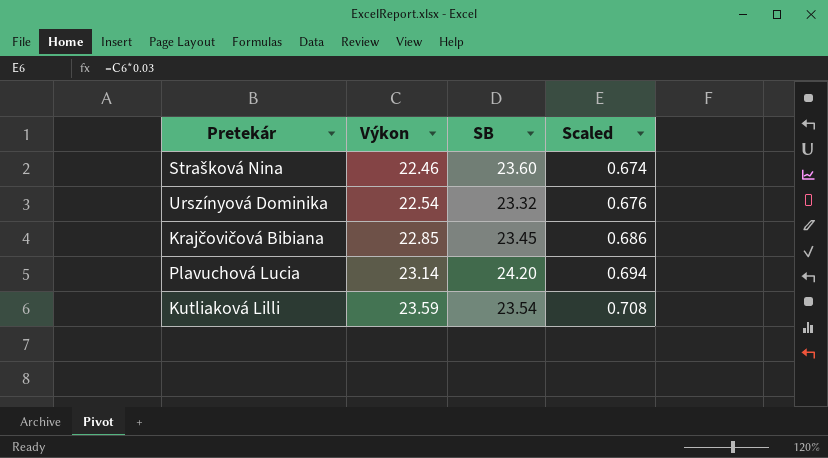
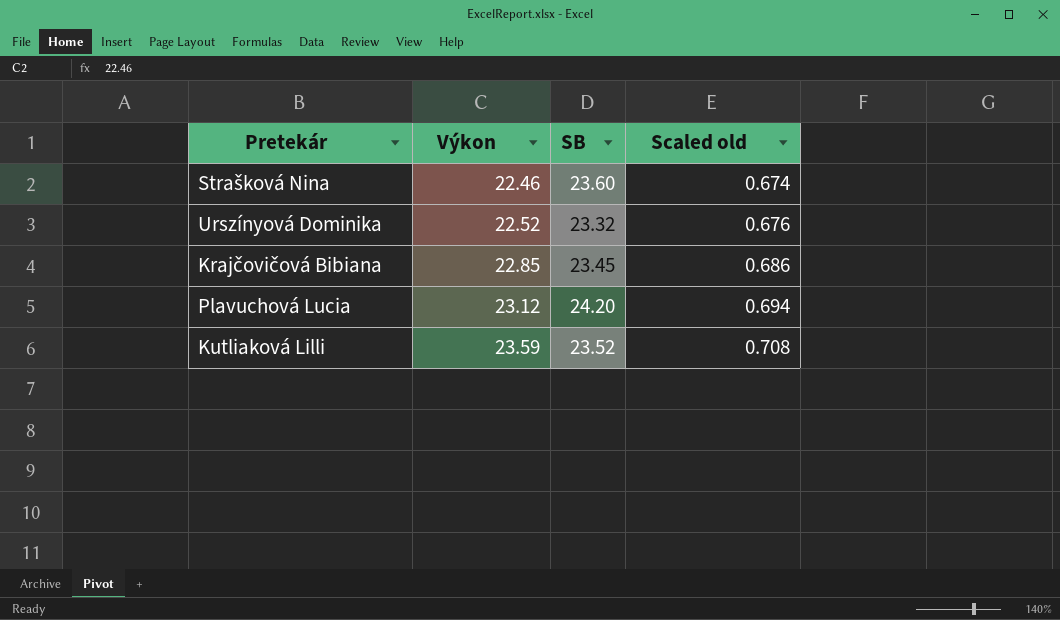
column name: Scaled -> Scaled old
Urszínyová Dominika | Výkon: 22.54 -> 22.52
Plavuchová Lucia | Výkon: 23.14 -> 23.12
Kutliaková Lilli | SB: 23.54 -> 23.52

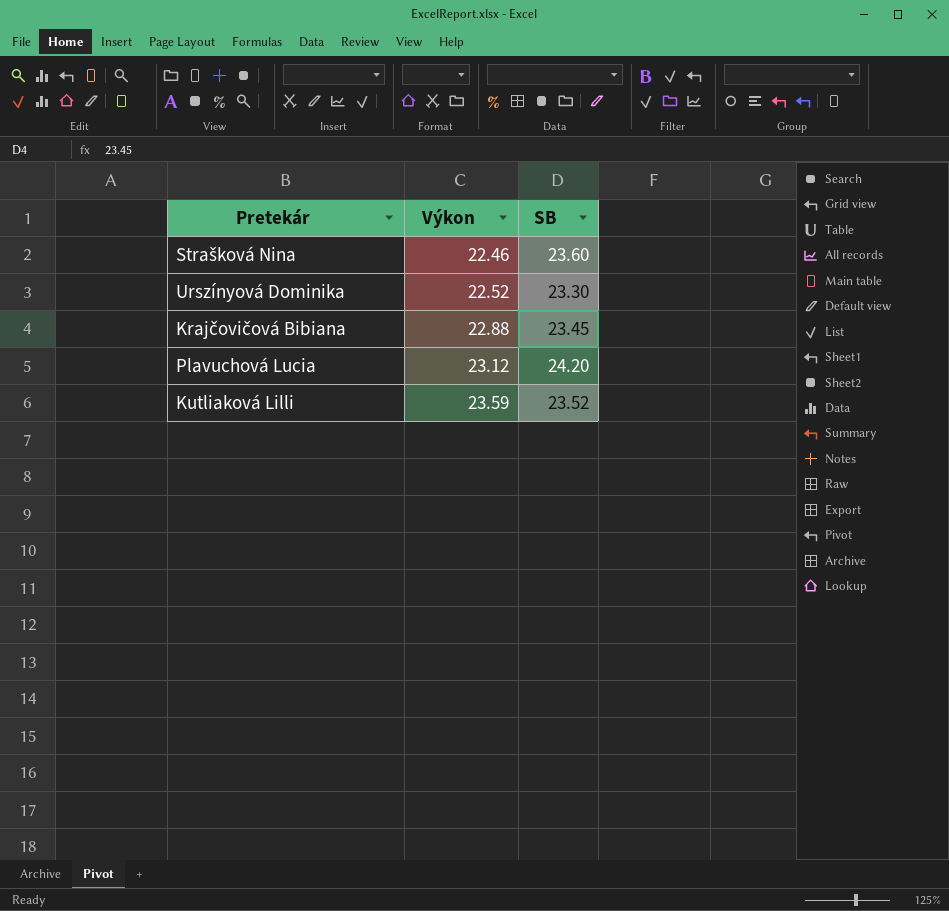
column Scaled old | formula: [Výkon] * 0.03 -> none
Urszínyová Dominika | SB: 23.32 -> 23.30
Krajčovičová Bibiana | Výkon: 22.85 -> 22.88

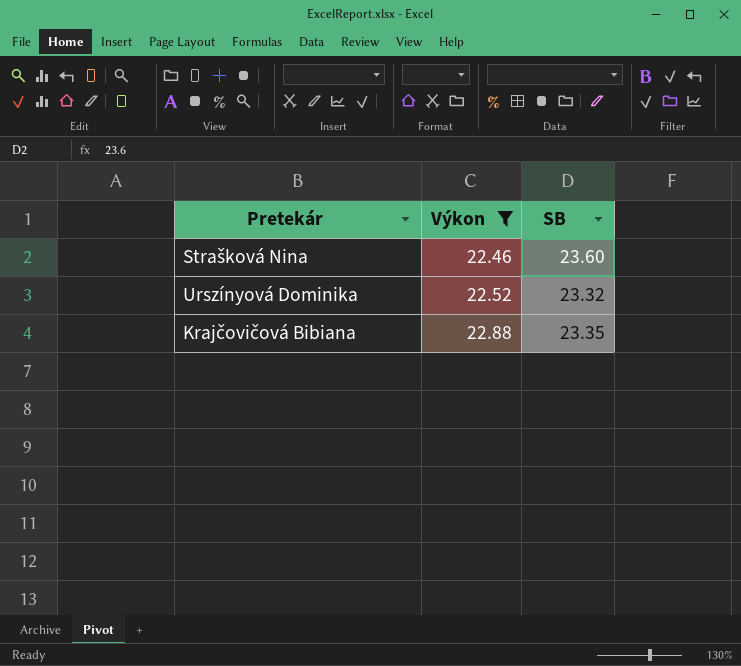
filter: none -> Výkon <= 22.88
Urszínyová Dominika | SB: 23.30 -> 23.32
Krajčovičová Bibiana | SB: 23.45 -> 23.35

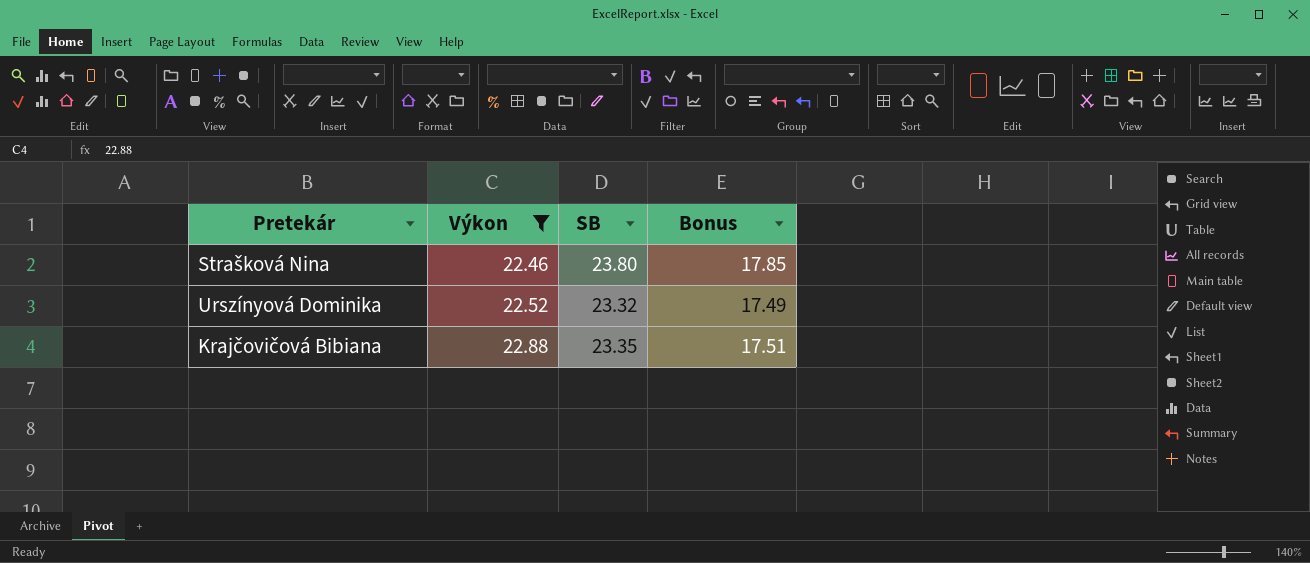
column Bonus | formula: none -> [SB] * 0.75
Strašková Nina | SB: 23.60 -> 23.80

